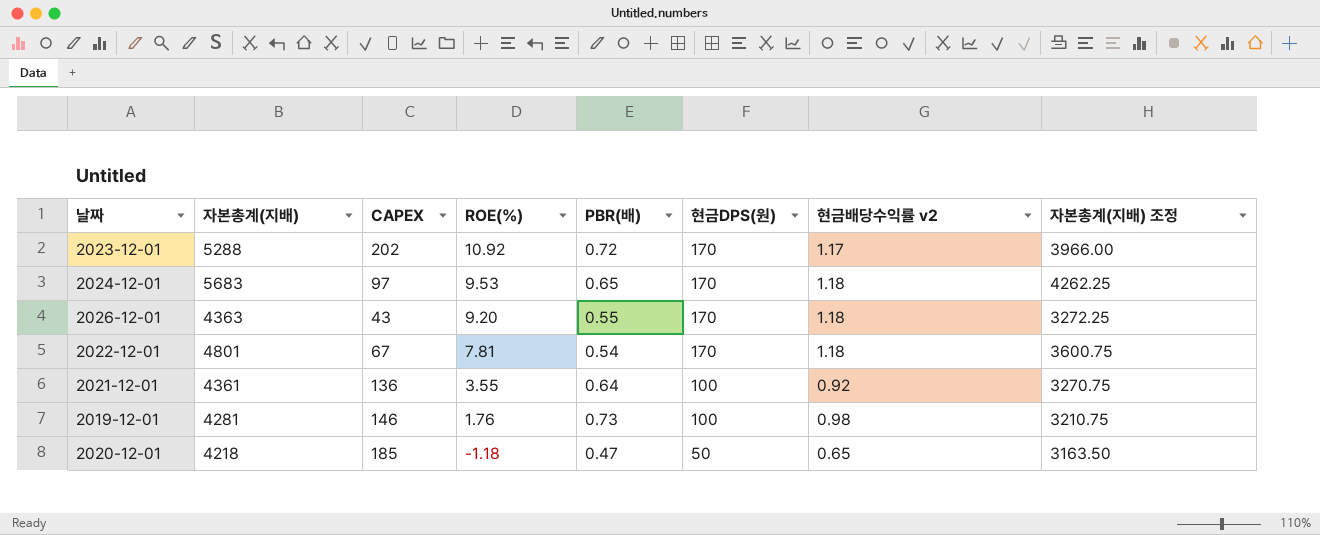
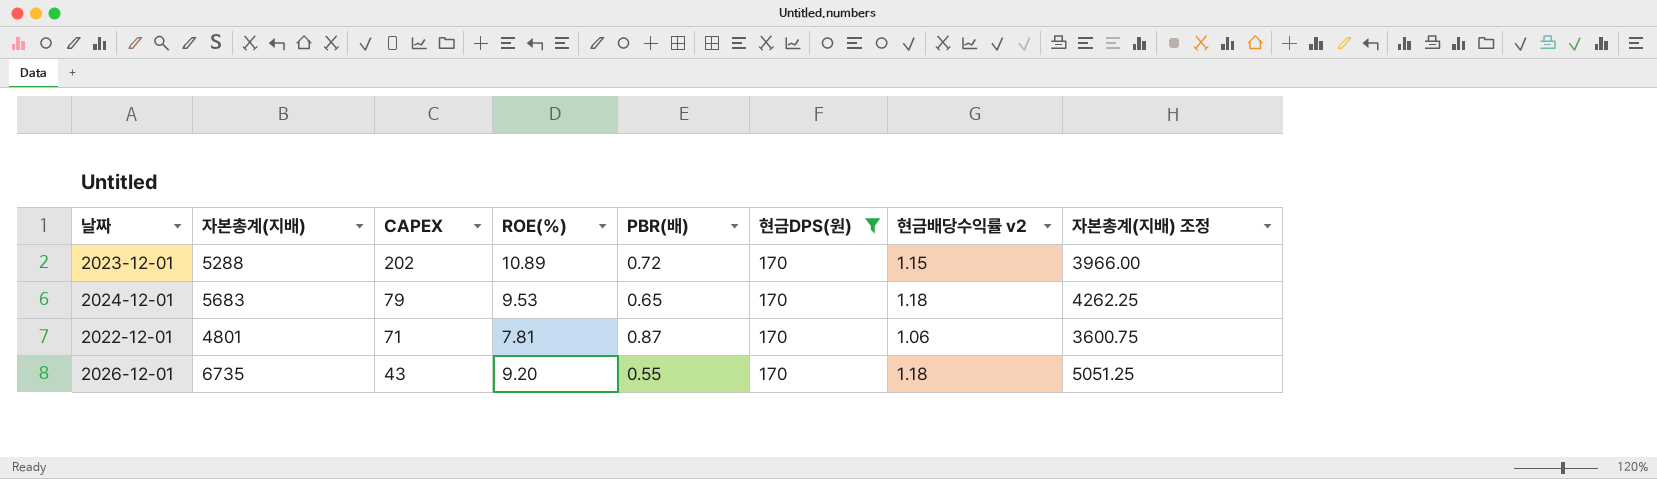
filter: none -> 현금DPS(원) = 170
row order: ROE(%) descending -> CAPEX descending
2023-12-01 | ROE(%): 10.92 -> 10.89
2023-12-01 | 현금배당수익률 v2: 1.17 -> 1.15
2024-12-01 | CAPEX: 97 -> 79
2022-12-01 | CAPEX: 67 -> 71
2022-12-01 | PBR(배): 0.54 -> 0.87
2022-12-01 | 현금배당수익률 v2: 1.18 -> 1.06
2026-12-01 | 자본총계(지배): 4363 -> 6735
2026-12-01 | 자본총계(지배) 조정: 3272.25 -> 5051.25

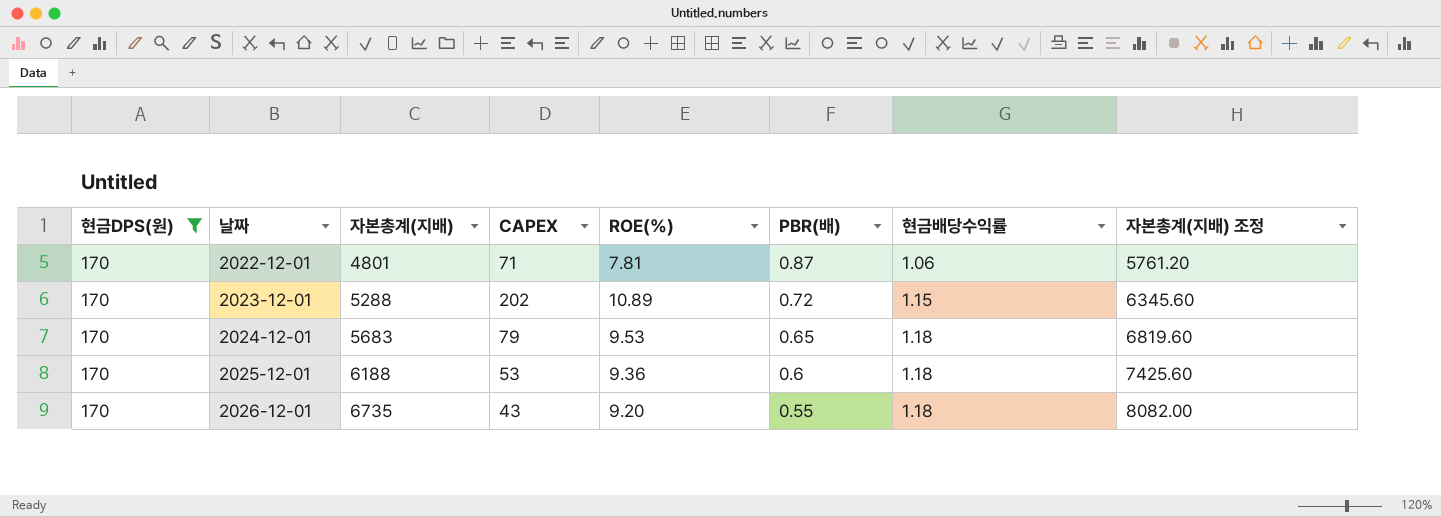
row order: CAPEX descending -> 날짜 ascending
column 현금DPS(원) | position: 6 -> 1
column name: 현금배당수익률 v2 -> 현금배당수익률
column 자본총계(지배) 조정 | formula: [자본총계(지배)] * 0.75 -> [자본총계(지배)] * 1.2
row 2025-12-01: none -> 170 | 6188 | 53 | 9.36 | 0.6 | 1.18 | 7425.60

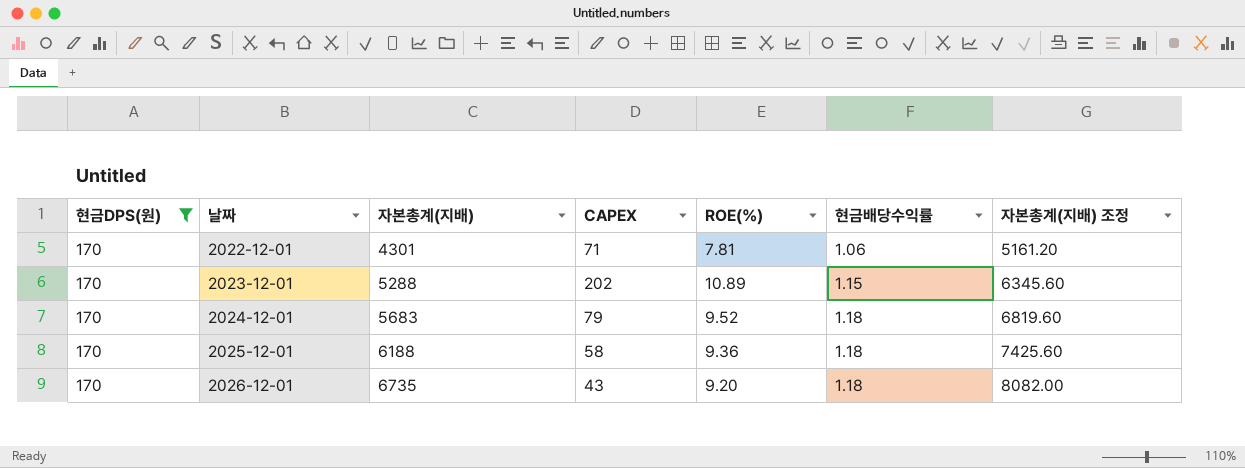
column PBR(배) | position: 6 -> none
2022-12-01 | 자본총계(지배): 4801 -> 4301
2022-12-01 | 자본총계(지배) 조정: 5761.20 -> 5161.20
2024-12-01 | ROE(%): 9.53 -> 9.52
2025-12-01 | CAPEX: 53 -> 58

